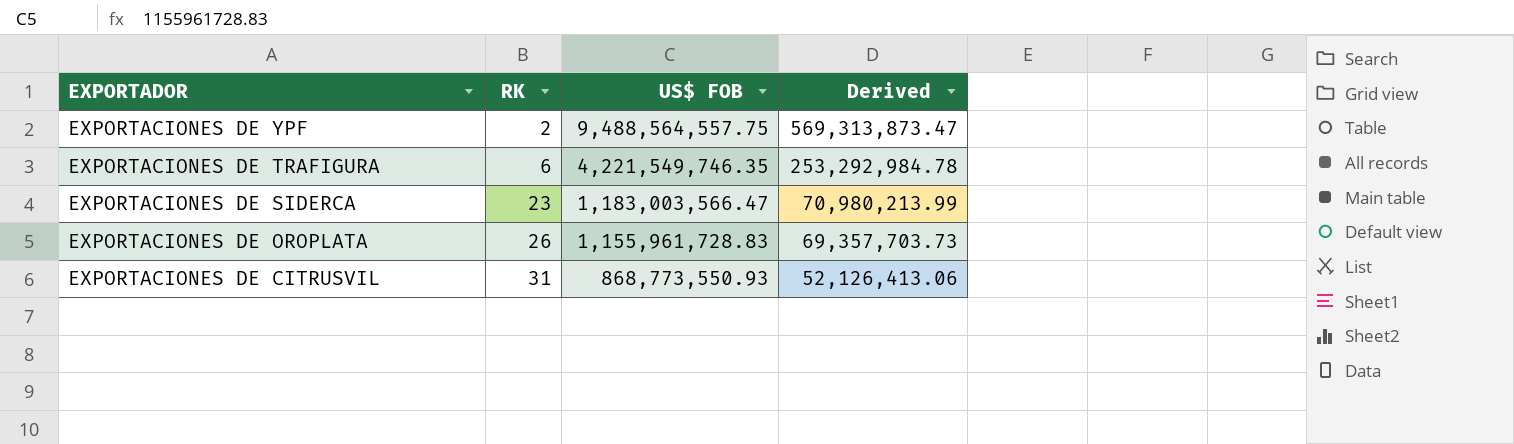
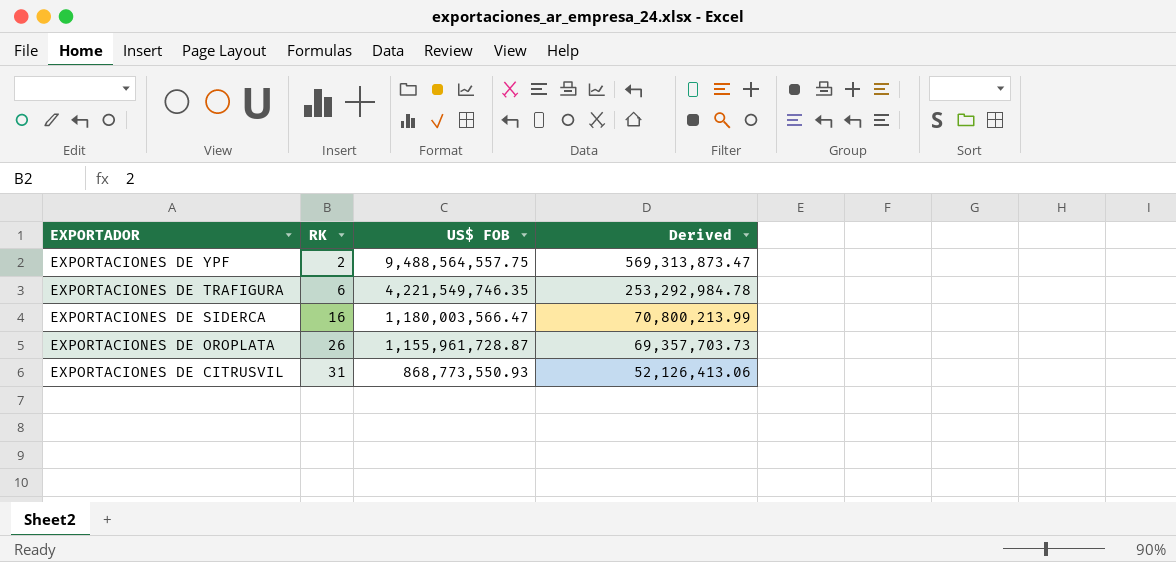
EXPORTACIONES DE SIDERCA | RK: 23 -> 16
EXPORTACIONES DE SIDERCA | US$ FOB: 1,183,003,566.47 -> 1,180,003,566.47
EXPORTACIONES DE SIDERCA | Derived: 70,980,213.99 -> 70,800,213.99
EXPORTACIONES DE OROPLATA | US$ FOB: 1,155,961,728.83 -> 1,155,961,728.87

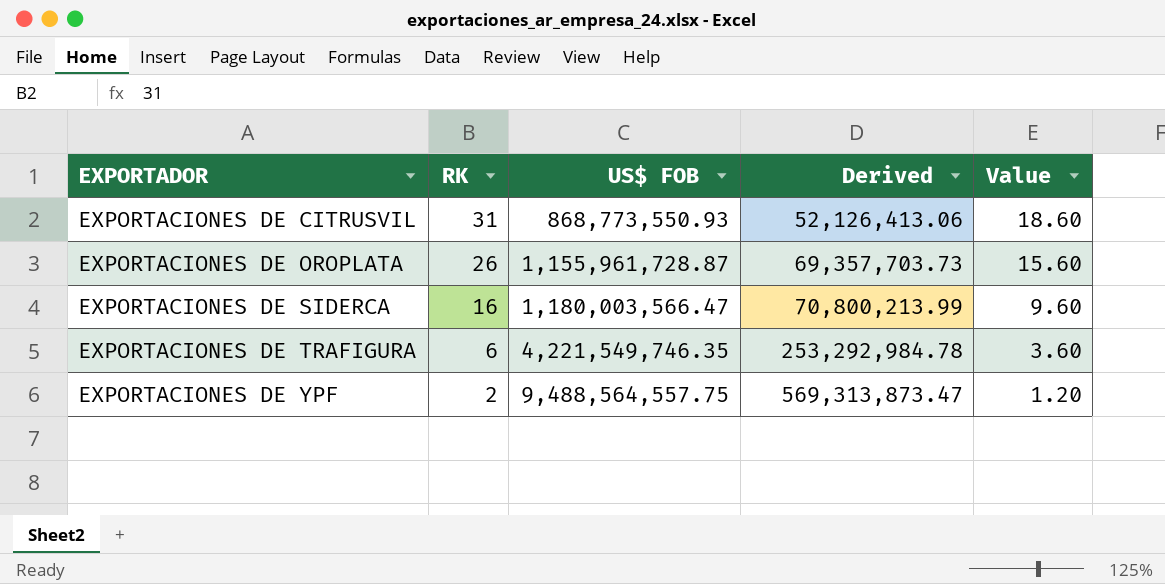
row order: EXPORTADOR descending -> EXPORTADOR ascending
column Value | formula: none -> [RK] * 0.6

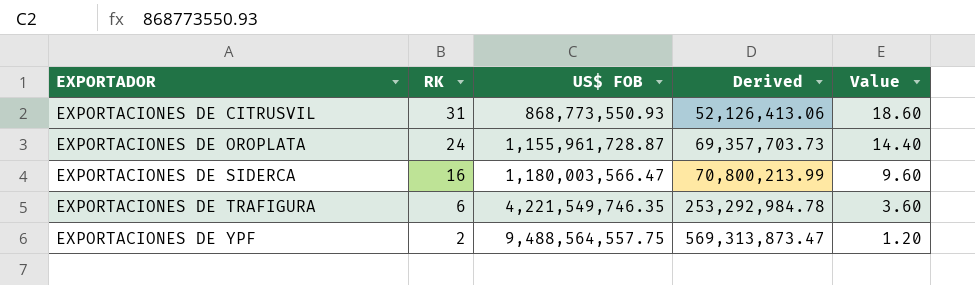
EXPORTACIONES DE OROPLATA | RK: 26 -> 24
EXPORTACIONES DE OROPLATA | Value: 15.60 -> 14.40

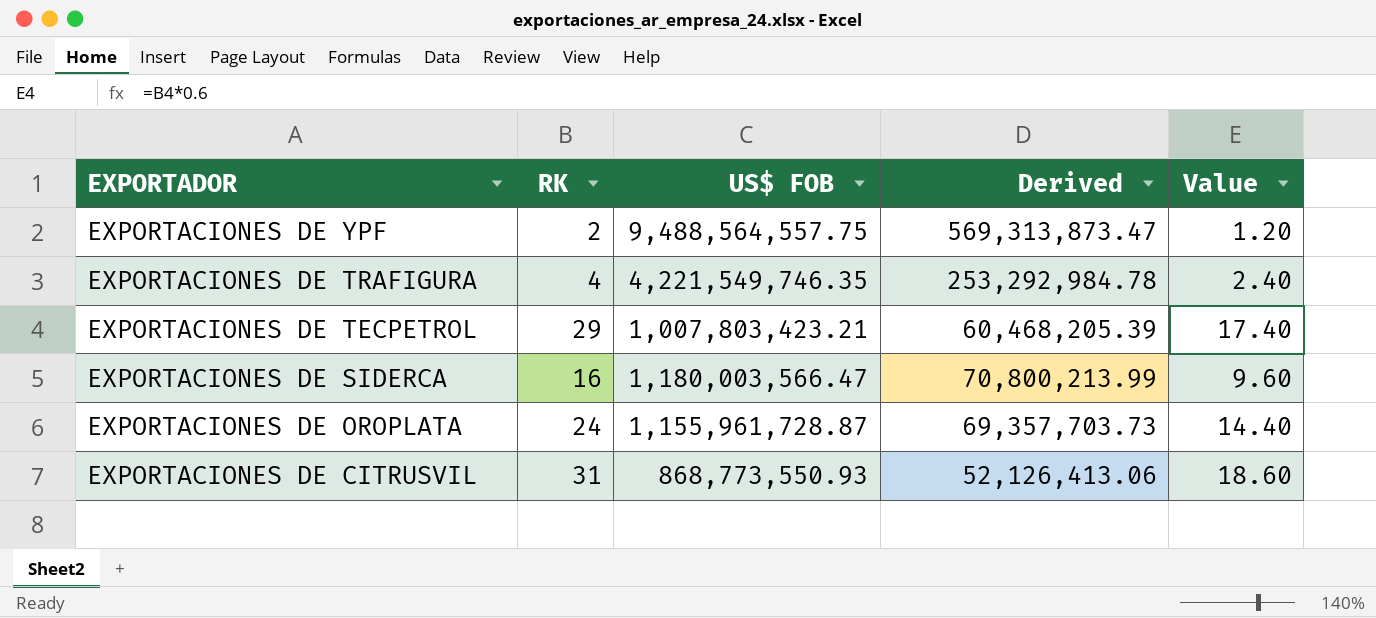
row order: EXPORTADOR ascending -> EXPORTADOR descending
EXPORTACIONES DE TRAFIGURA | RK: 6 -> 4
EXPORTACIONES DE TRAFIGURA | Value: 3.60 -> 2.40
row EXPORTACIONES DE TECPETROL: none -> 29 | 1,007,803,423.21 | 60,468,205.39 | 17.40

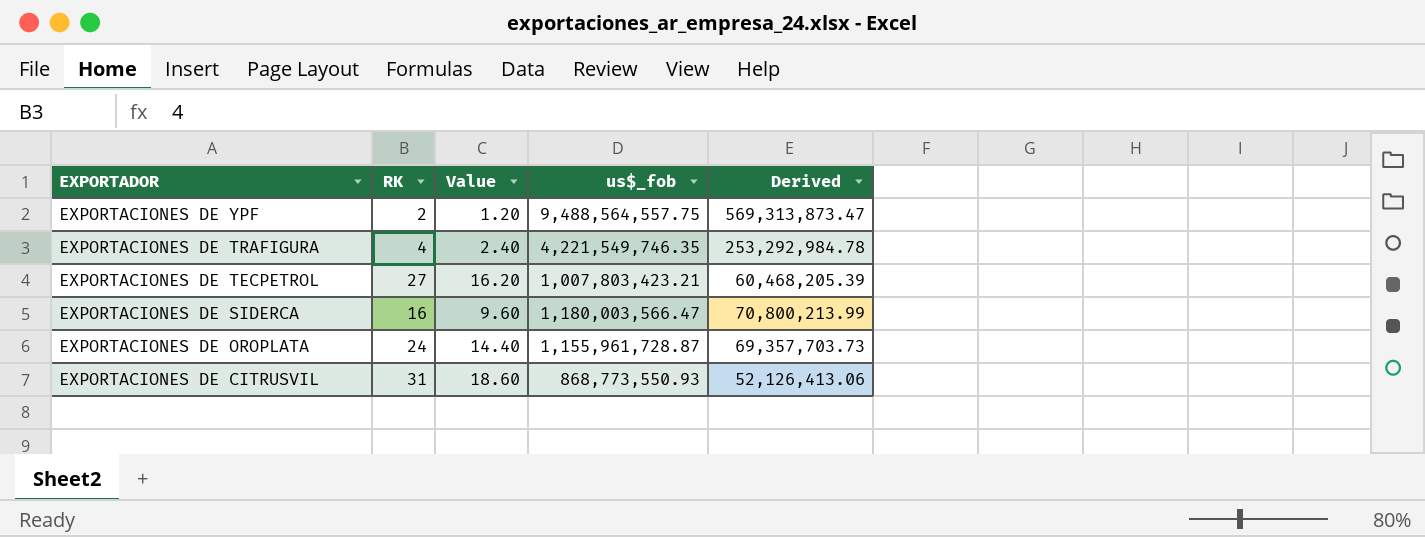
column Value | position: 5 -> 3
column name: US$ FOB -> us$_fob
EXPORTACIONES DE TECPETROL | RK: 29 -> 27
EXPORTACIONES DE TECPETROL | Value: 17.40 -> 16.20

